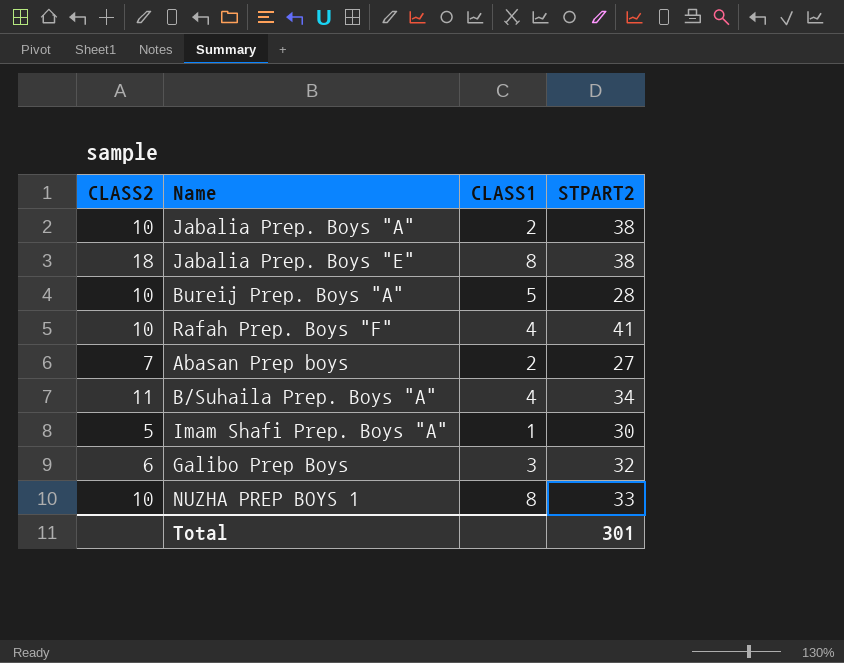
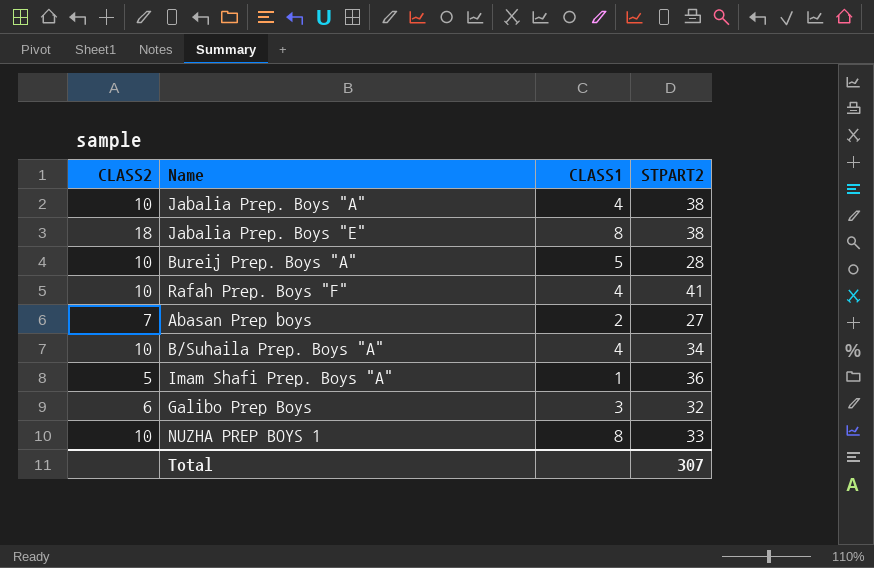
Jabalia Prep. Boys "A" | CLASS1: 2 -> 4
B/Suhaila Prep. Boys "A" | CLASS2: 11 -> 10
Imam Shafi Prep. Boys "A" | STPART2: 30 -> 36
Total | STPART2: 301 -> 307

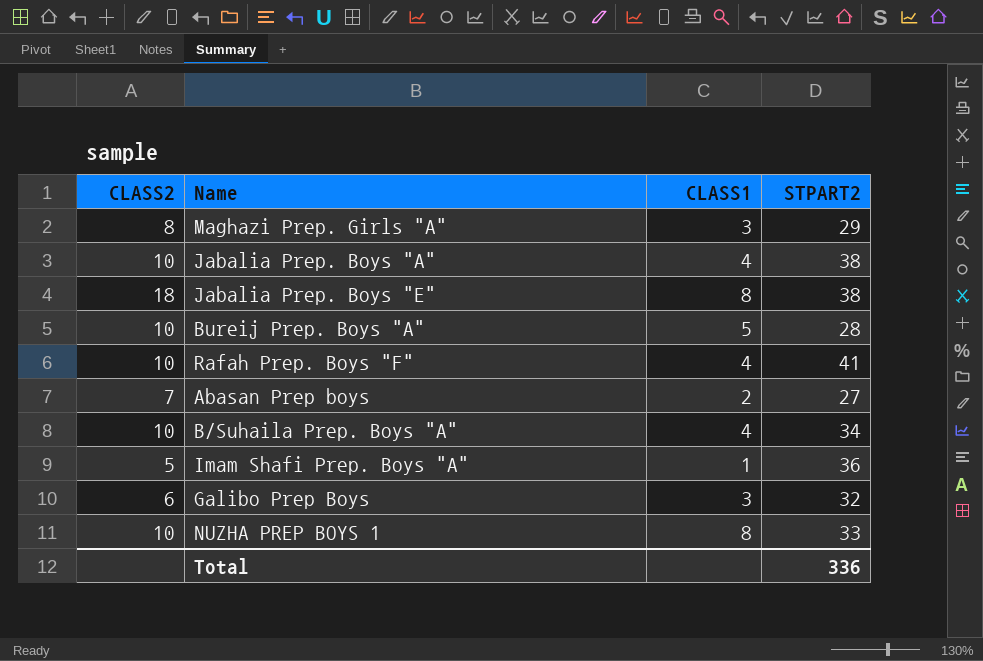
row Maghazi Prep. Girls "A": none -> 8 | 3 | 29
Total | STPART2: 307 -> 336

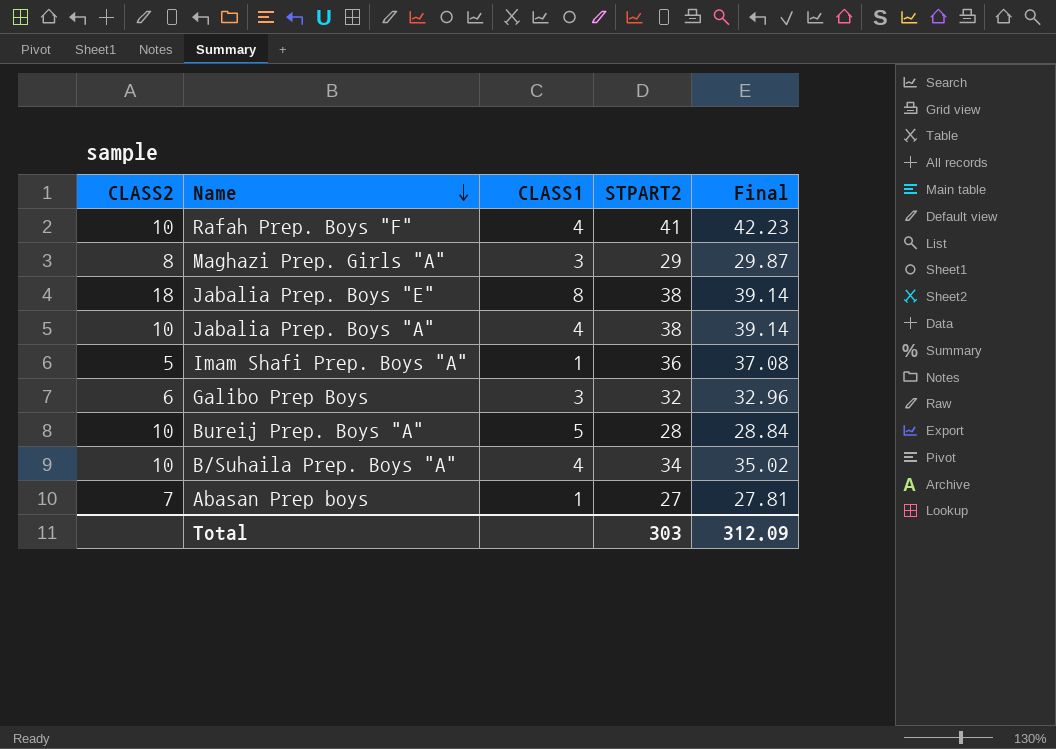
row order: none -> Name descending
column Final | formula: none -> [STPART2] * 1.03
row NUZHA PREP BOYS 1: 10 | 8 | 33 -> none
Abasan Prep boys | CLASS1: 2 -> 1
Total | STPART2: 336 -> 303

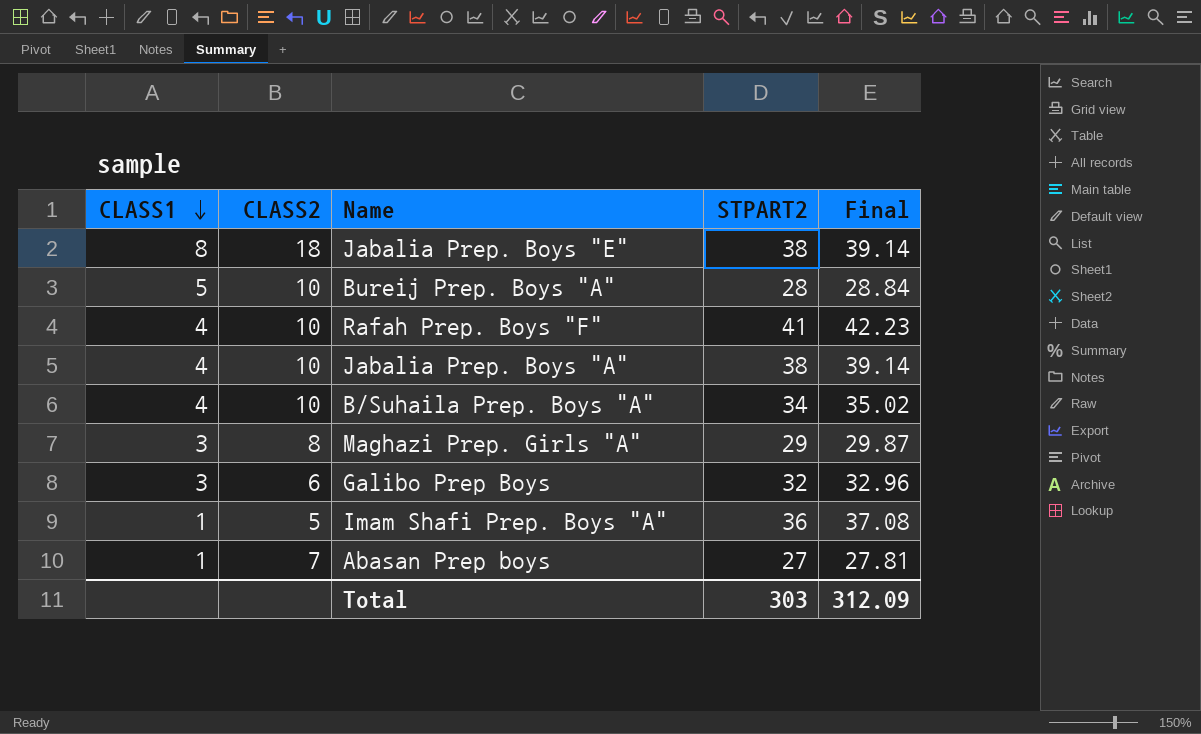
row order: Name descending -> CLASS1 descending
column CLASS1 | position: 3 -> 1

